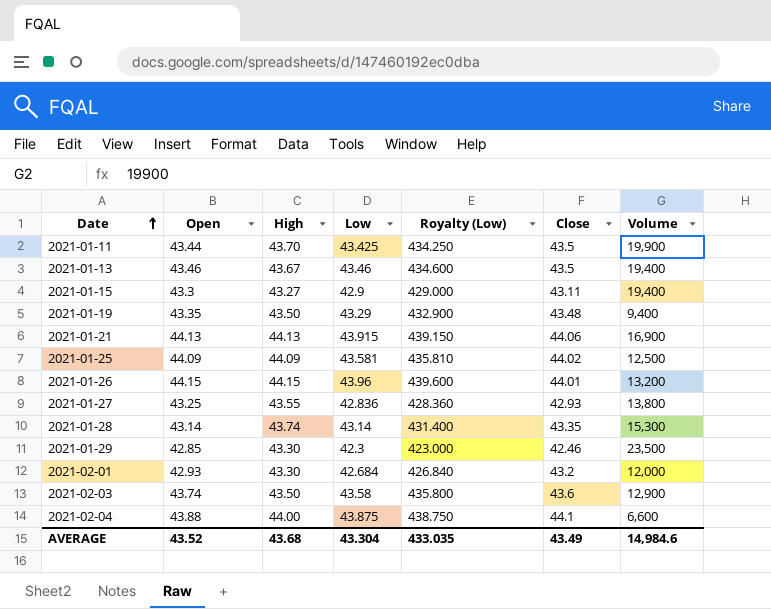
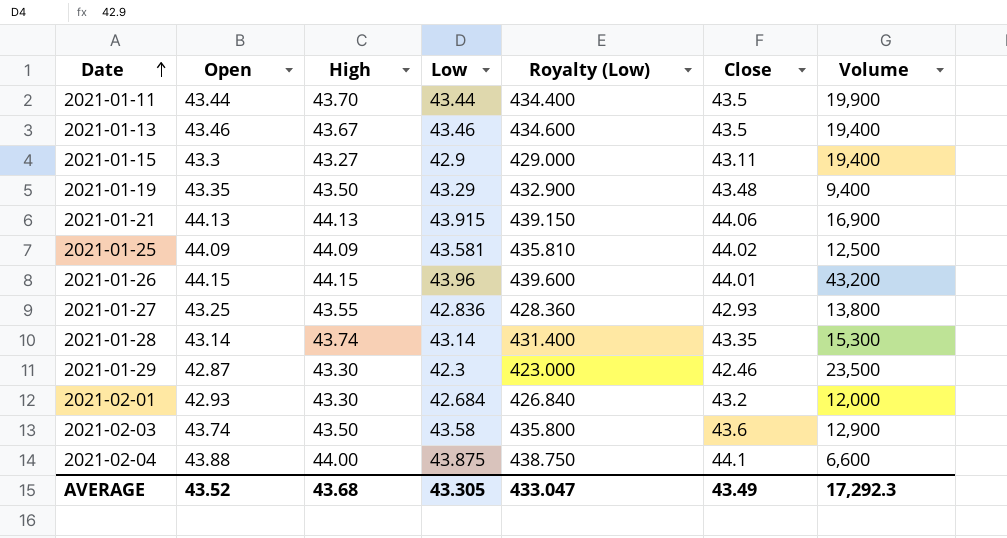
2021-01-11 | Low: 43.425 -> 43.44
2021-01-11 | Royalty (Low): 434.250 -> 434.400
2021-01-26 | Volume: 13,200 -> 43,200
2021-01-29 | Open: 42.85 -> 42.87
AVERAGE | Low: 43.304 -> 43.305
AVERAGE | Royalty (Low): 433.035 -> 433.047
AVERAGE | Volume: 14,984.6 -> 17,292.3

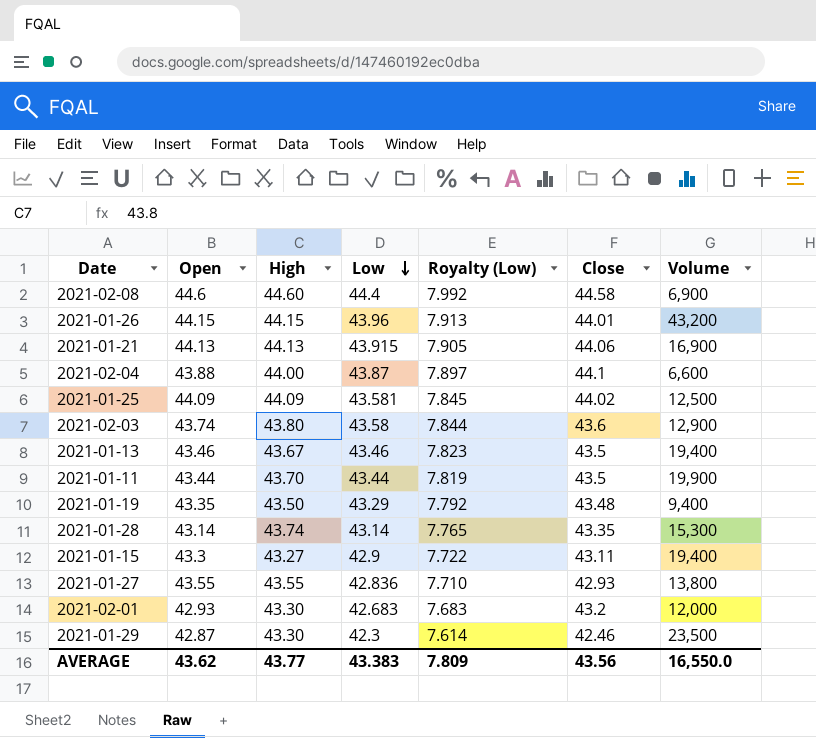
row order: Date ascending -> Low descending
column Royalty (Low) | formula: [Low] * 10 -> [Low] * 0.18
row 2021-02-08: none -> 44.6 | 44.60 | 44.4 | 7.992 | 44.58 | 6,900
2021-02-04 | Low: 43.875 -> 43.87
2021-02-03 | High: 43.50 -> 43.80
2021-01-27 | Open: 43.25 -> 43.55
2021-02-01 | Low: 42.684 -> 42.683
AVERAGE | Open: 43.52 -> 43.62
AVERAGE | High: 43.68 -> 43.77
AVERAGE | Low: 43.305 -> 43.383
AVERAGE | Royalty (Low): 433.047 -> 7.809
AVERAGE | Close: 43.49 -> 43.56
AVERAGE | Volume: 17,292.3 -> 16,550.0

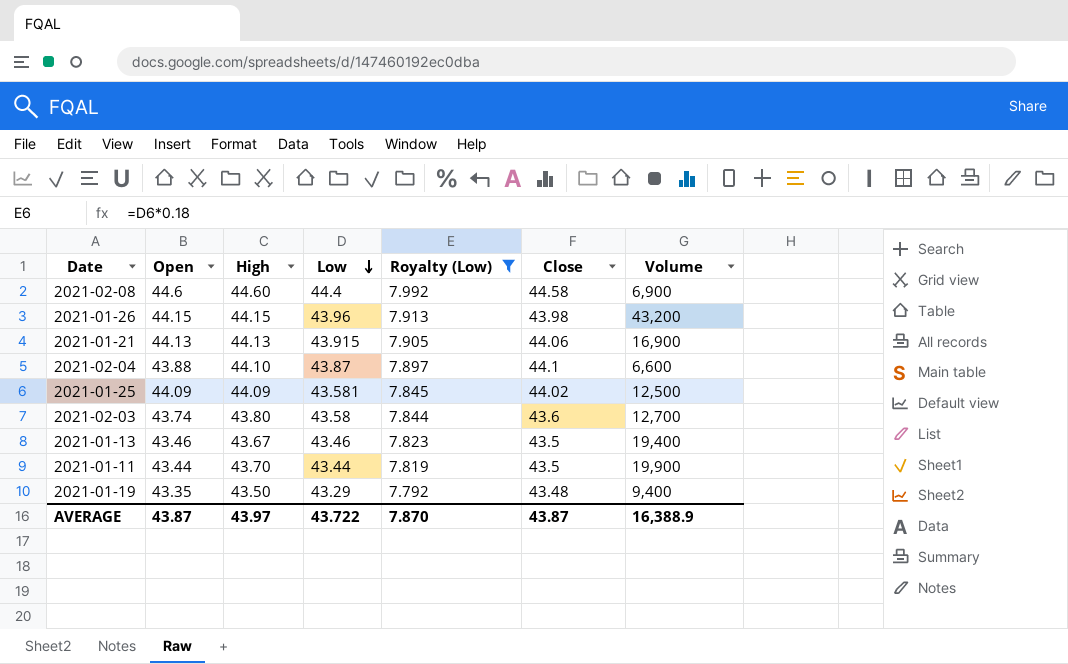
filter: none -> Royalty (Low) >= 7.792
2021-01-26 | Close: 44.01 -> 43.98
2021-02-04 | High: 44.00 -> 44.10
2021-02-03 | Volume: 12,900 -> 12,700
AVERAGE | Open: 43.62 -> 43.87
AVERAGE | High: 43.77 -> 43.97
AVERAGE | Low: 43.383 -> 43.722
AVERAGE | Royalty (Low): 7.809 -> 7.870
AVERAGE | Close: 43.56 -> 43.87
AVERAGE | Volume: 16,550.0 -> 16,388.9

